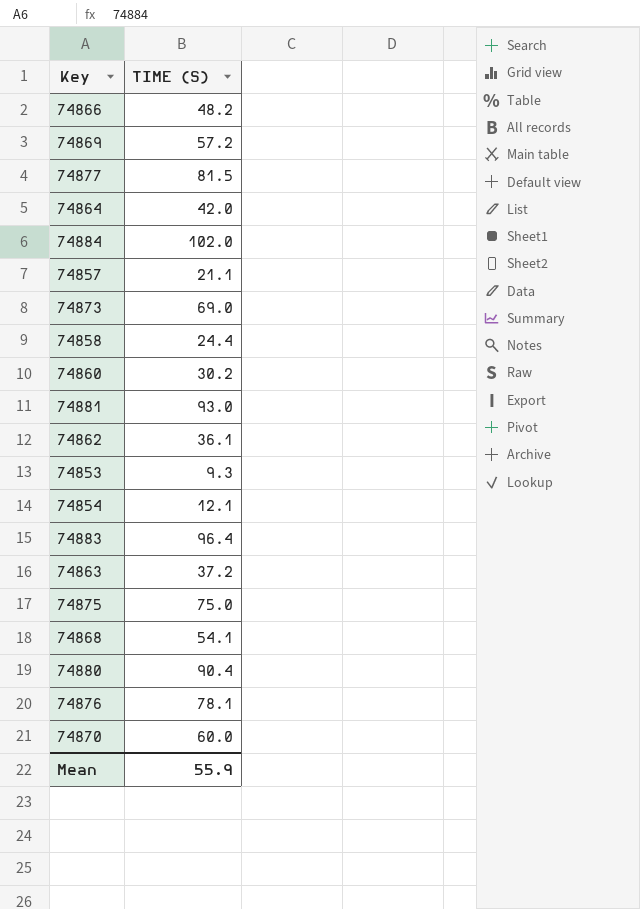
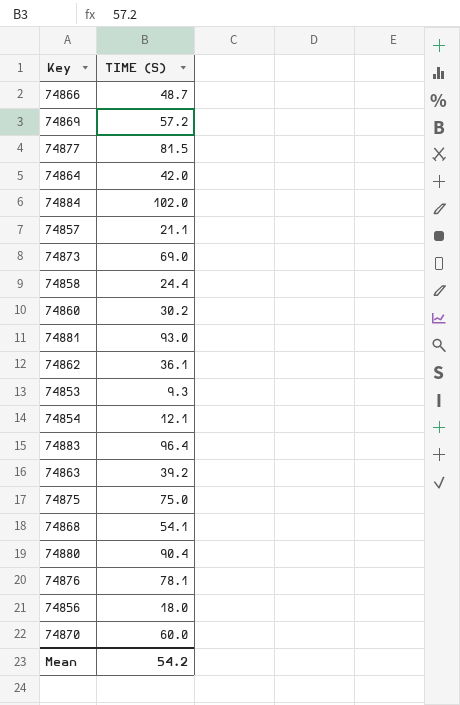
74866 | TIME (S): 48.2 -> 48.7
74863 | TIME (S): 37.2 -> 39.2
row 74856: none -> 18.0
Mean | TIME (S): 55.9 -> 54.2

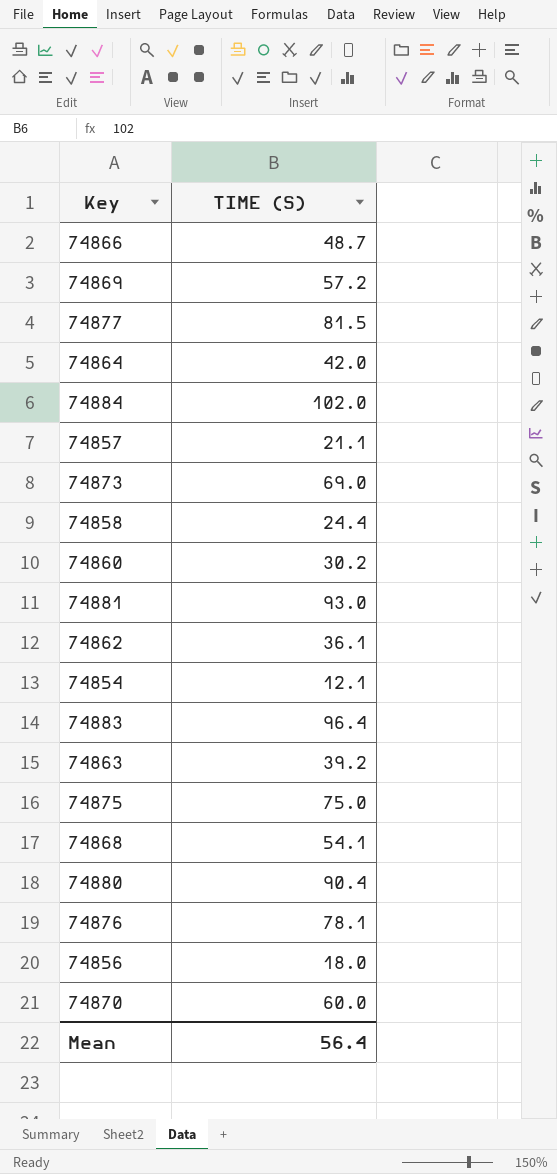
row 74853: 9.3 -> none
Mean | TIME (S): 54.2 -> 56.4

